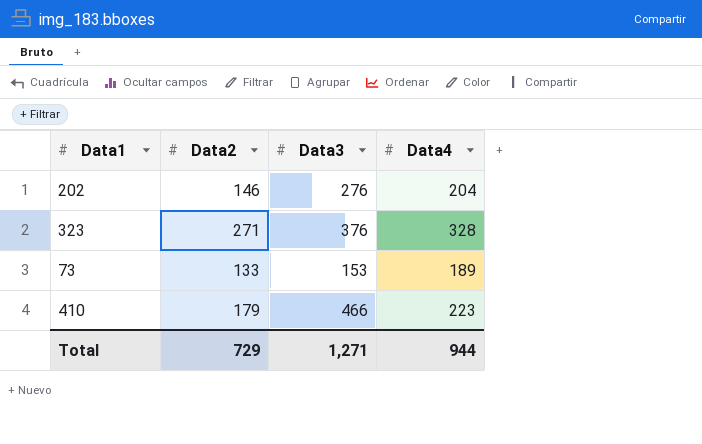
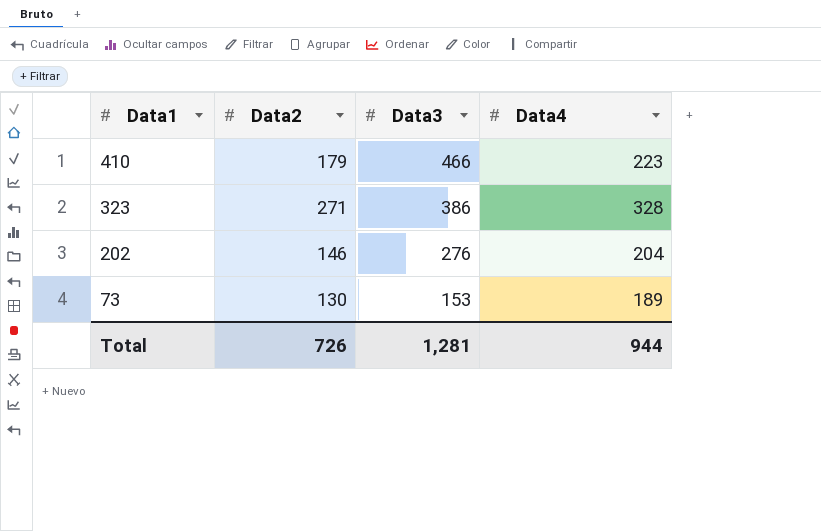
row order: none -> Data1 descending
323 | Data3: 376 -> 386
73 | Data2: 133 -> 130
Total | Data2: 729 -> 726
Total | Data3: 1,271 -> 1,281

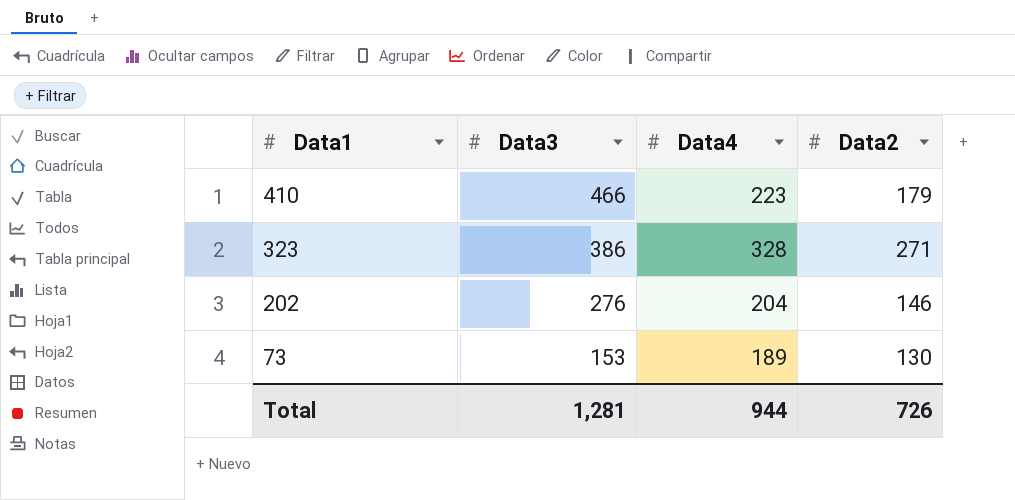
column Data2 | position: 2 -> 4

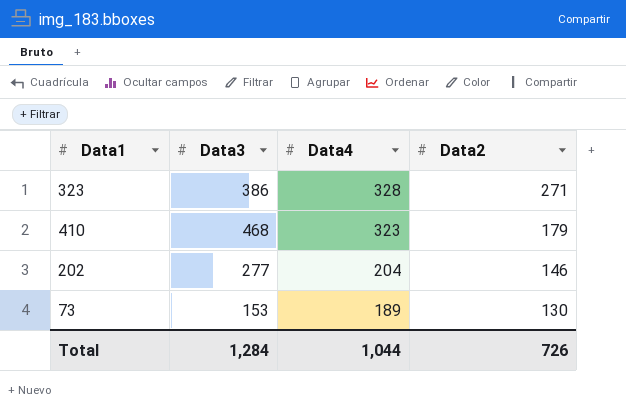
row order: Data1 descending -> Data4 descending
410 | Data3: 466 -> 468
410 | Data4: 223 -> 323
202 | Data3: 276 -> 277
Total | Data3: 1,281 -> 1,284
Total | Data4: 944 -> 1,044

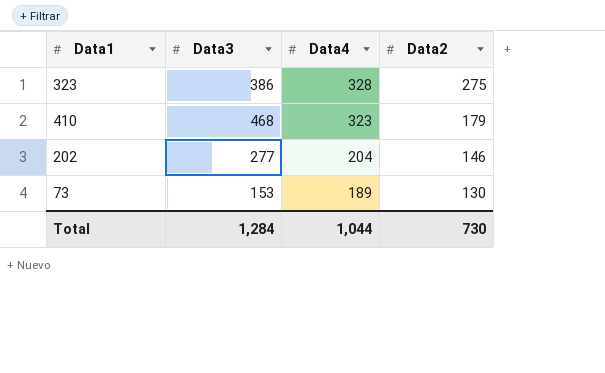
323 | Data2: 271 -> 275
Total | Data2: 726 -> 730

